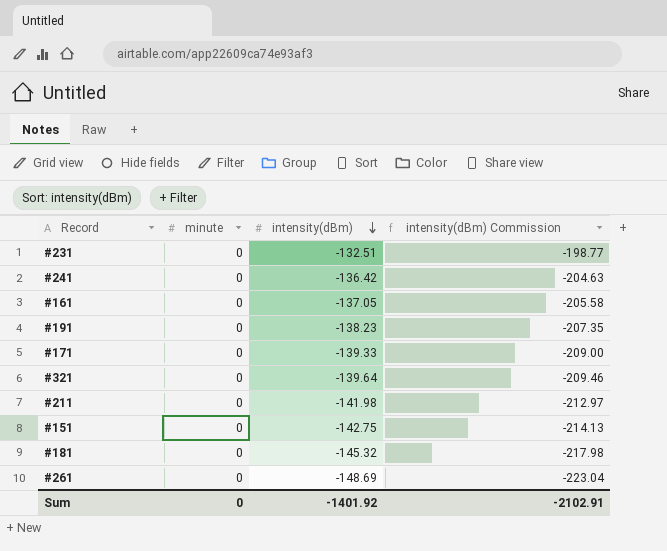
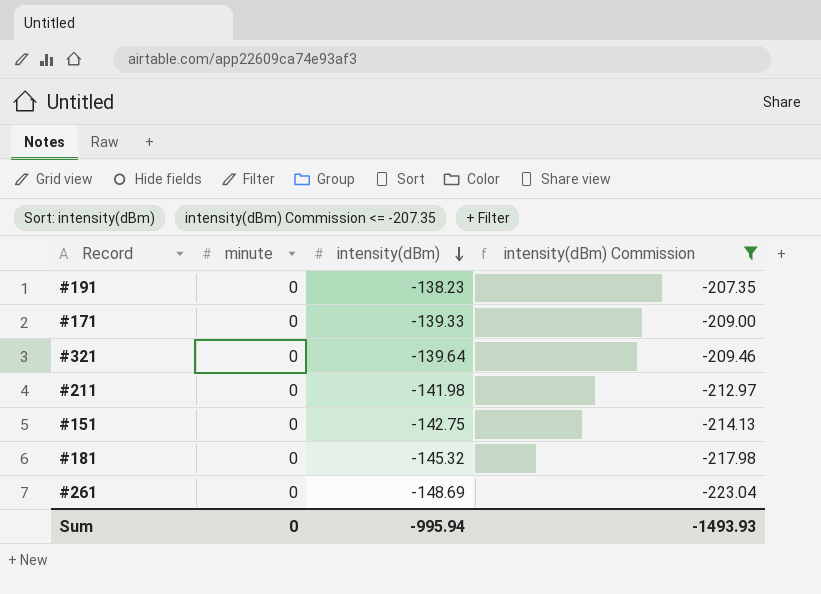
filter: none -> intensity(dBm) Commission <= -207.35
Sum | intensity(dBm): -1401.92 -> -995.94
Sum | intensity(dBm) Commission: -2102.91 -> -1493.93

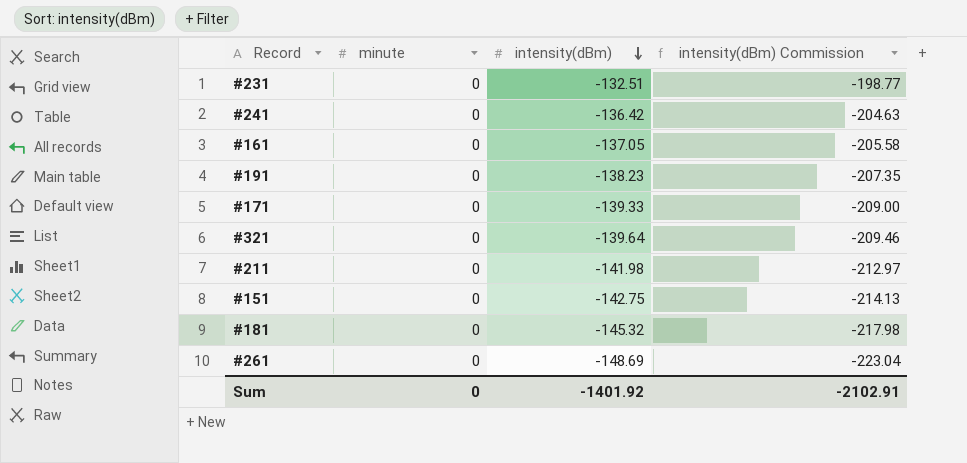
filter: intensity(dBm) Commission <= -207.35 -> none
Sum | intensity(dBm): -995.94 -> -1401.92
Sum | intensity(dBm) Commission: -1493.93 -> -2102.91

